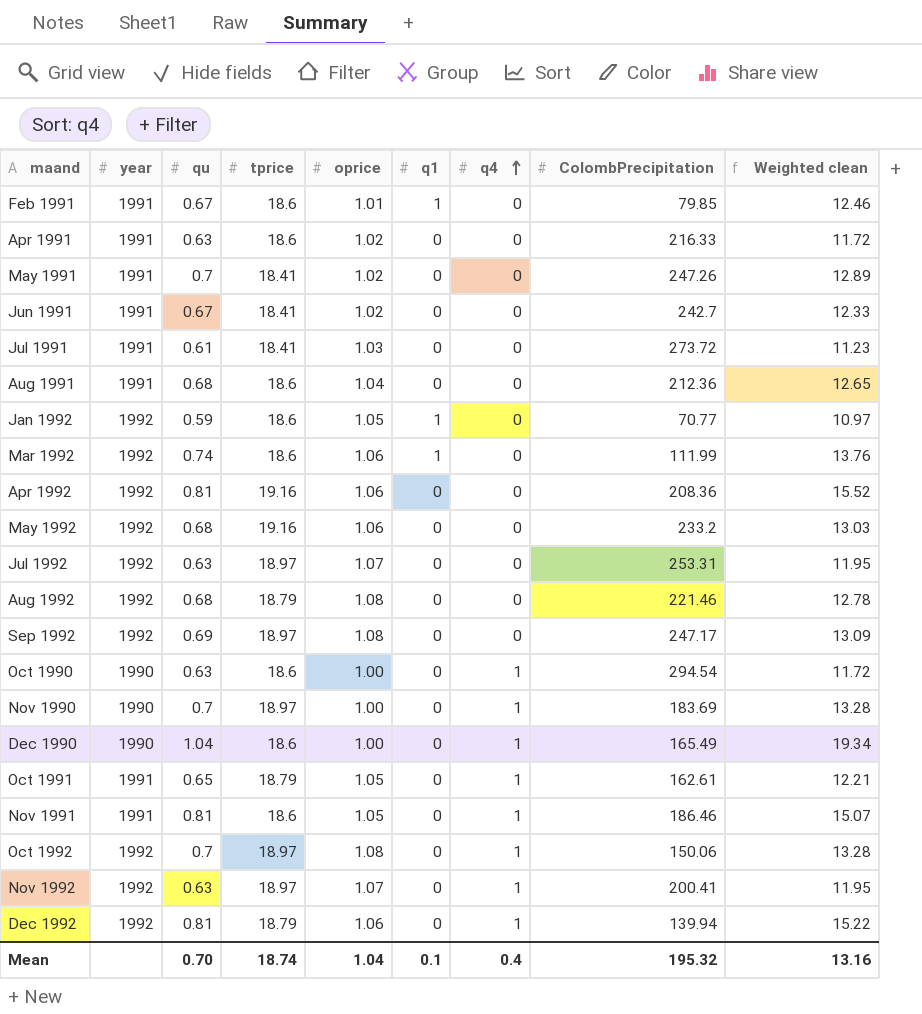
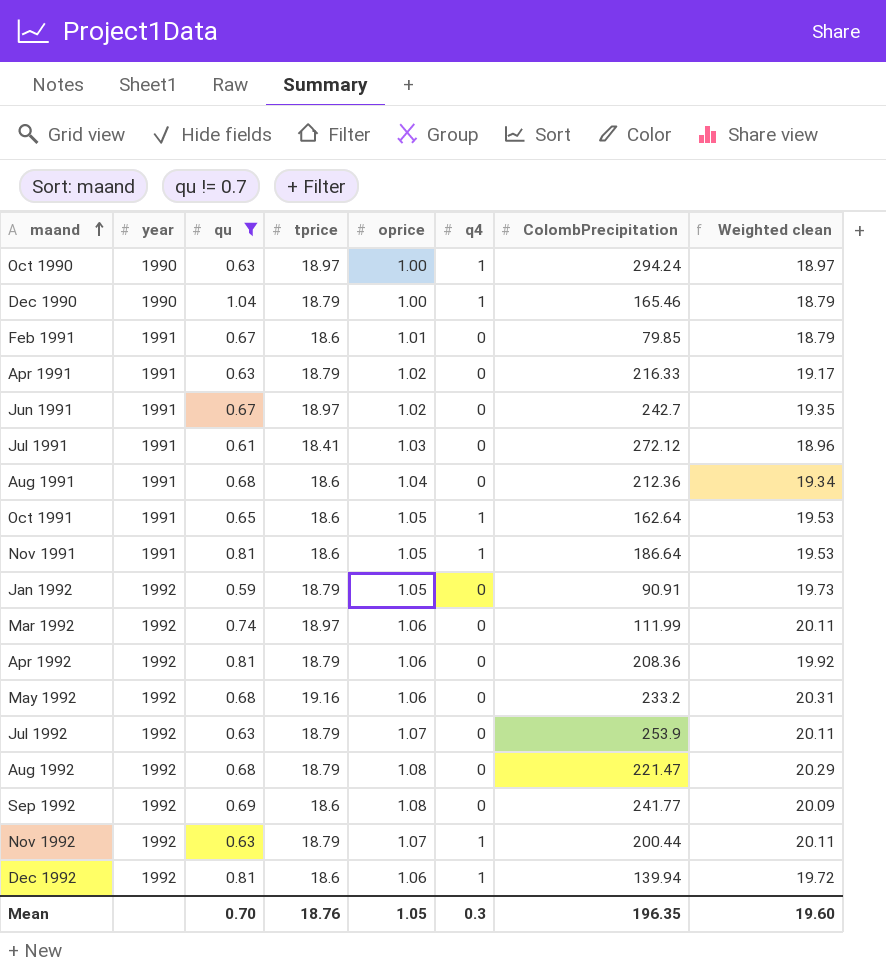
filter: none -> qu != 0.7
row order: q4 ascending -> maand ascending
column q1 | position: 6 -> none
column Weighted clean | formula: [qu] * [tprice] -> [tprice] * [oprice]
Oct 1990 | tprice: 18.6 -> 18.97
Oct 1990 | ColombPrecipitation: 294.54 -> 294.24
Dec 1990 | tprice: 18.6 -> 18.79
Dec 1990 | ColombPrecipitation: 165.49 -> 165.46
Apr 1991 | tprice: 18.6 -> 18.79
Jun 1991 | tprice: 18.41 -> 18.97
Jul 1991 | ColombPrecipitation: 273.72 -> 272.12
Oct 1991 | tprice: 18.79 -> 18.6
Oct 1991 | ColombPrecipitation: 162.61 -> 162.64
Nov 1991 | ColombPrecipitation: 186.46 -> 186.64
Jan 1992 | tprice: 18.6 -> 18.79
Jan 1992 | ColombPrecipitation: 70.77 -> 90.91
Mar 1992 | tprice: 18.6 -> 18.97
Apr 1992 | tprice: 19.16 -> 18.79
Jul 1992 | tprice: 18.97 -> 18.79
Jul 1992 | ColombPrecipitation: 253.31 -> 253.9
Aug 1992 | ColombPrecipitation: 221.46 -> 221.47
Sep 1992 | tprice: 18.97 -> 18.6
Sep 1992 | ColombPrecipitation: 247.17 -> 241.77
Nov 1992 | tprice: 18.97 -> 18.79
Nov 1992 | ColombPrecipitation: 200.41 -> 200.44
Dec 1992 | tprice: 18.79 -> 18.6
Mean | tprice: 18.74 -> 18.76
Mean | oprice: 1.04 -> 1.05
Mean | q4: 0.4 -> 0.3
Mean | ColombPrecipitation: 195.32 -> 196.35
Mean | Weighted clean: 13.16 -> 19.60

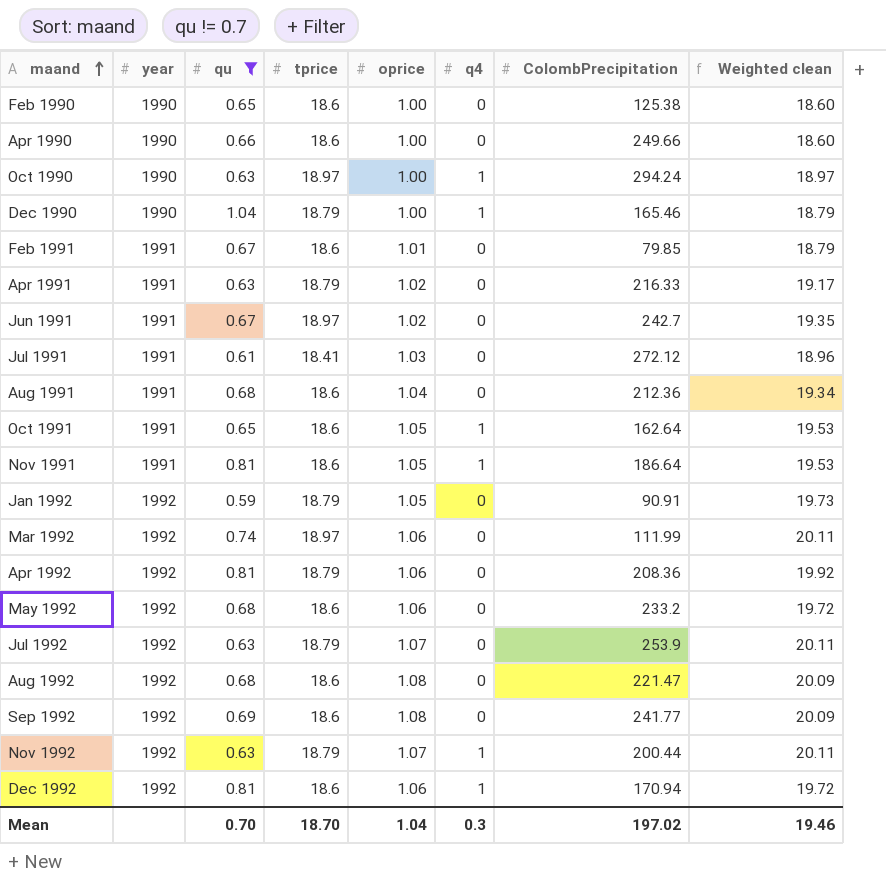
row Feb 1990: none -> 1990 | 0.65 | 18.6 | 1.00 | 0 | 125.38 | 18.60
row Apr 1990: none -> 1990 | 0.66 | 18.6 | 1.00 | 0 | 249.66 | 18.60
May 1992 | tprice: 19.16 -> 18.6
May 1992 | Weighted clean: 20.31 -> 19.72
Aug 1992 | tprice: 18.79 -> 18.6
Aug 1992 | Weighted clean: 20.29 -> 20.09
Dec 1992 | ColombPrecipitation: 139.94 -> 170.94
Mean | tprice: 18.76 -> 18.70
Mean | oprice: 1.05 -> 1.04
Mean | ColombPrecipitation: 196.35 -> 197.02
Mean | Weighted clean: 19.60 -> 19.46

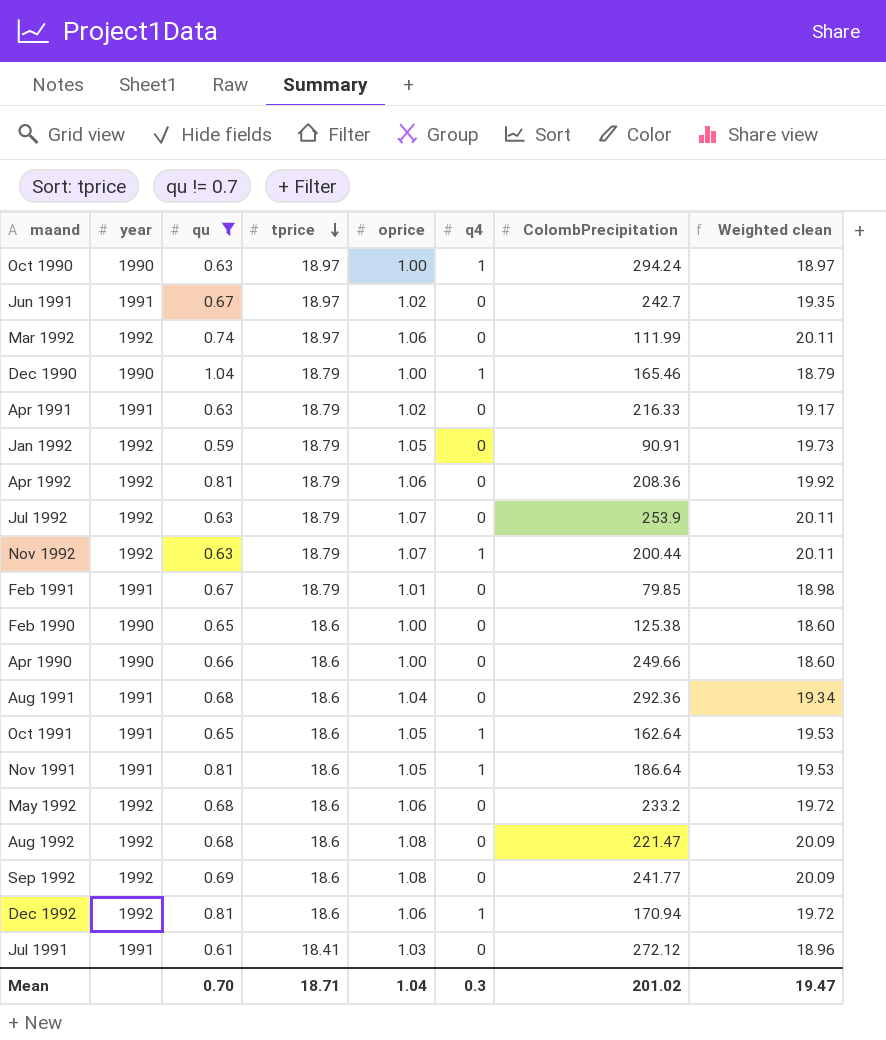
row order: maand ascending -> tprice descending
Feb 1991 | tprice: 18.6 -> 18.79
Feb 1991 | Weighted clean: 18.79 -> 18.98
Aug 1991 | ColombPrecipitation: 212.36 -> 292.36
Mean | tprice: 18.70 -> 18.71
Mean | ColombPrecipitation: 197.02 -> 201.02
Mean | Weighted clean: 19.46 -> 19.47

